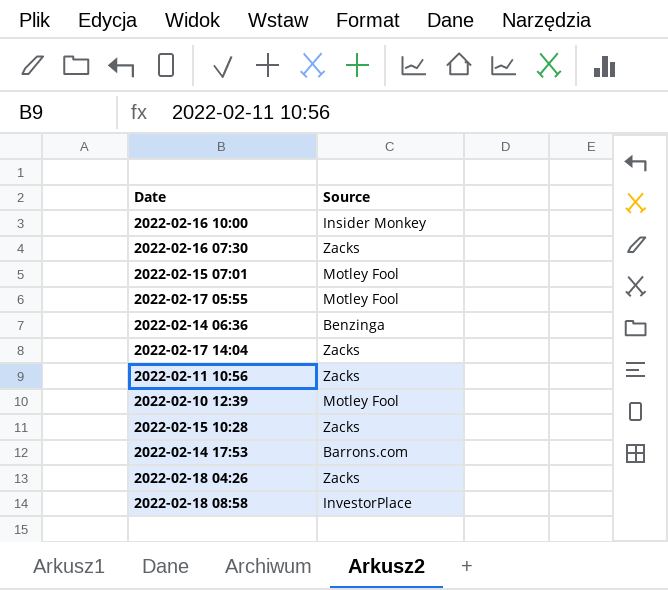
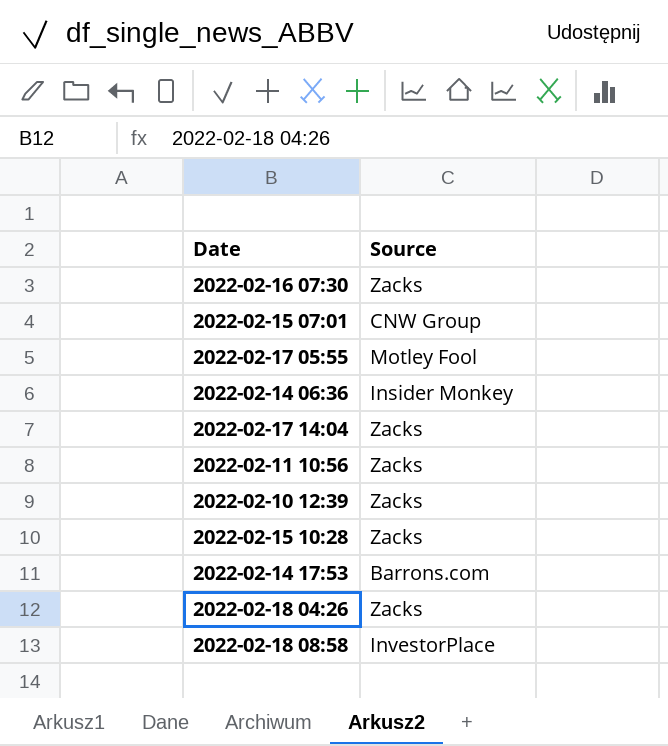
row 2022-02-16 10:00: Insider Monkey -> none
2022-02-15 07:01 | Source: Motley Fool -> CNW Group
2022-02-14 06:36 | Source: Benzinga -> Insider Monkey
2022-02-10 12:39 | Source: Motley Fool -> Zacks

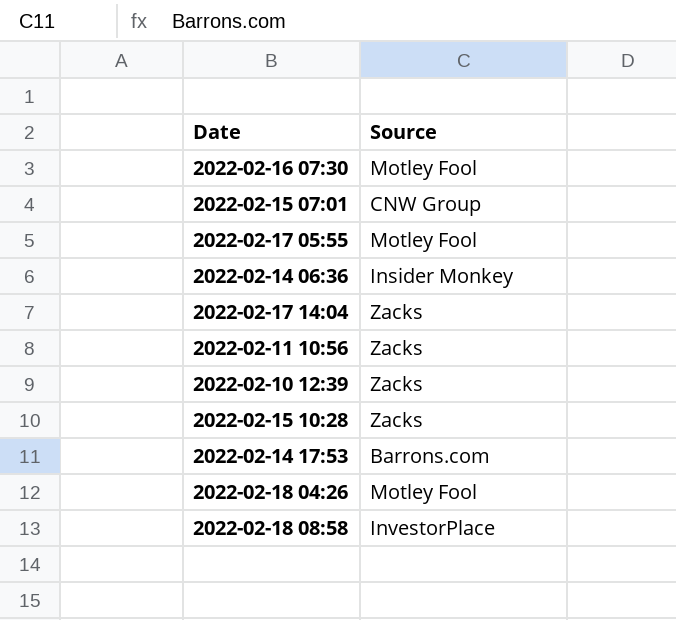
2022-02-16 07:30 | Source: Zacks -> Motley Fool
2022-02-18 04:26 | Source: Zacks -> Motley Fool

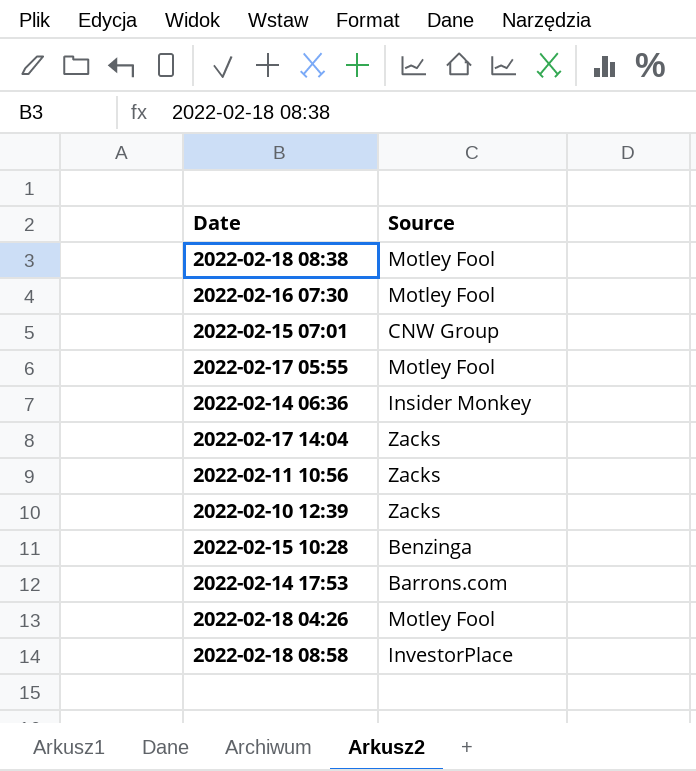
row 2022-02-18 08:38: none -> Motley Fool
2022-02-15 10:28 | Source: Zacks -> Benzinga

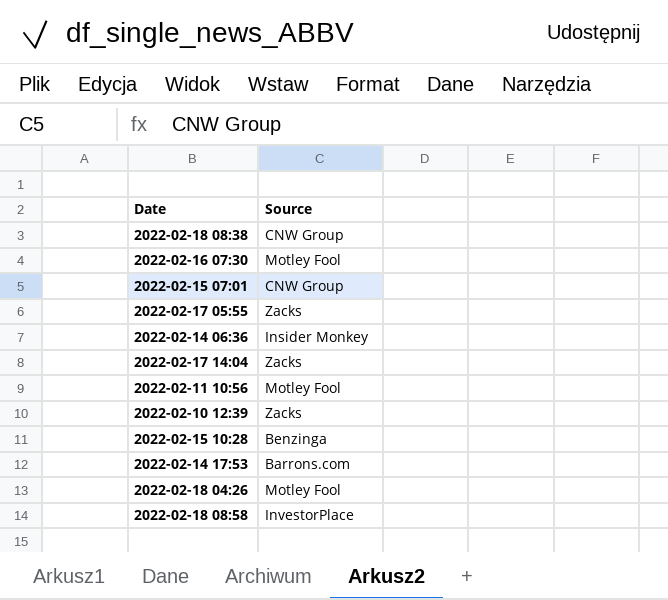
2022-02-18 08:38 | Source: Motley Fool -> CNW Group
2022-02-17 05:55 | Source: Motley Fool -> Zacks
2022-02-11 10:56 | Source: Zacks -> Motley Fool

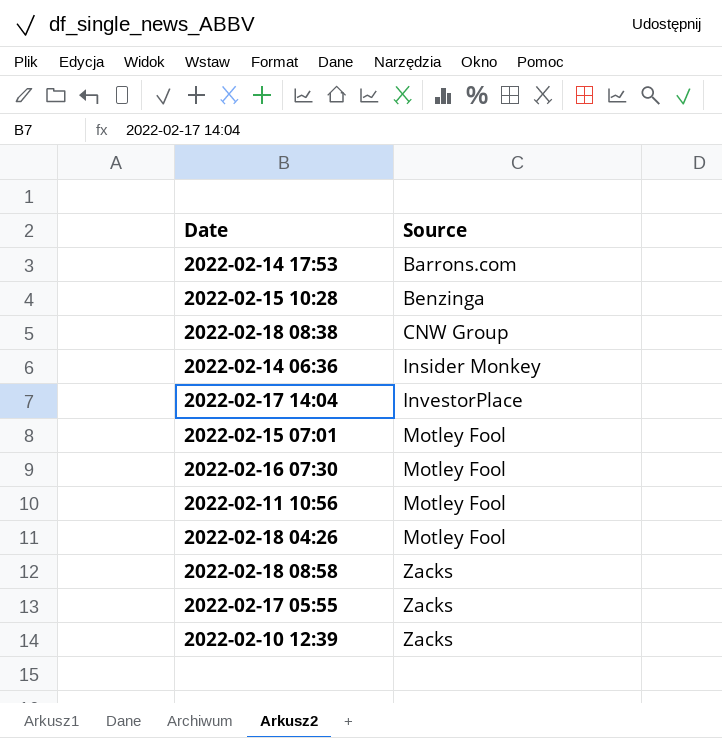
row order: none -> Source ascending
2022-02-17 14:04 | Source: Zacks -> InvestorPlace
2022-02-15 07:01 | Source: CNW Group -> Motley Fool
2022-02-18 08:58 | Source: InvestorPlace -> Zacks

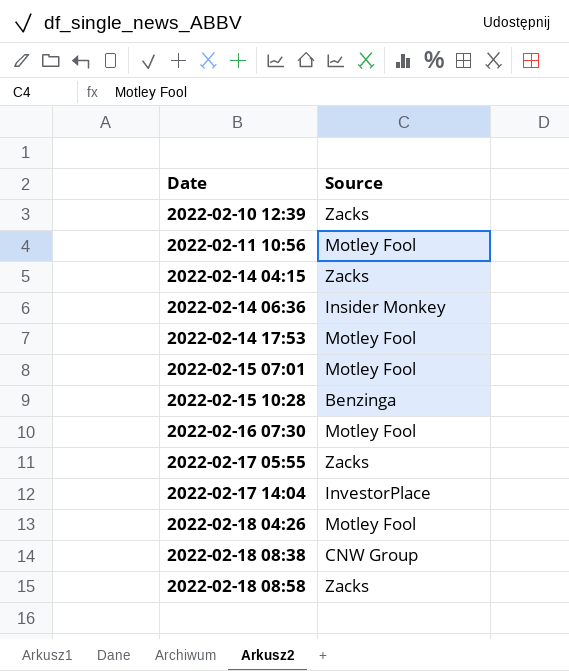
row order: Source ascending -> Date ascending
row 2022-02-14 04:15: none -> Zacks
2022-02-14 17:53 | Source: Barrons.com -> Motley Fool

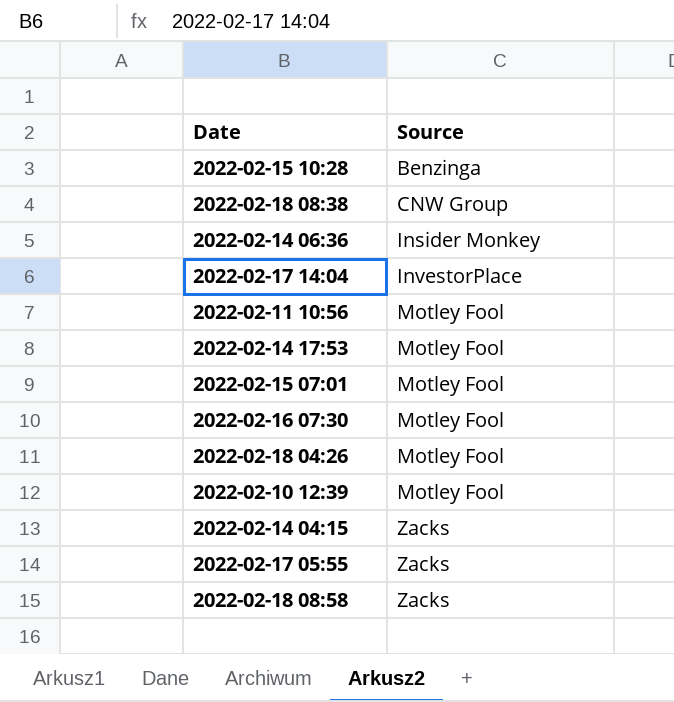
row order: Date ascending -> Source ascending
2022-02-10 12:39 | Source: Zacks -> Motley Fool

